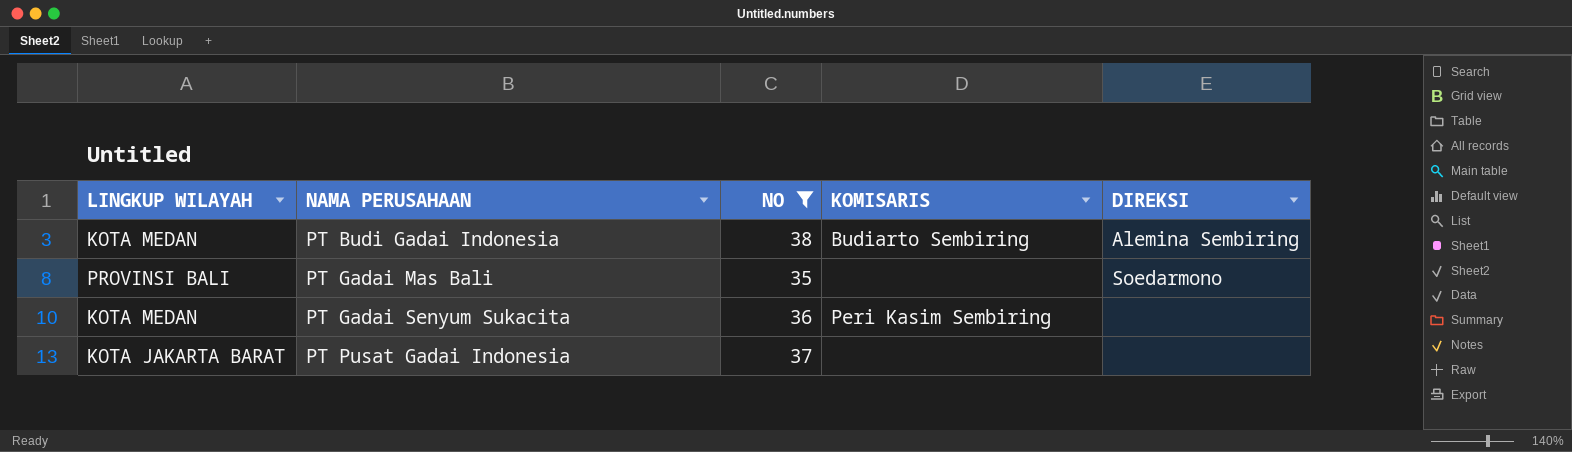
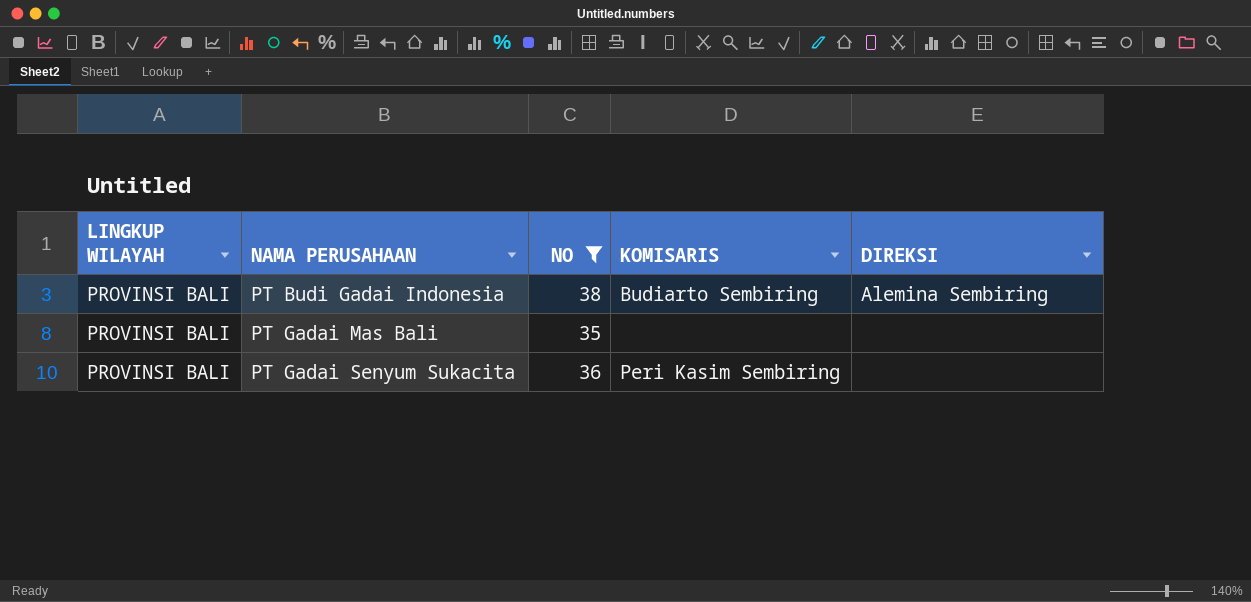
row PT Pusat Gadai Indonesia: KOTA JAKARTA BARAT | 37 | none | none -> none
PT Budi Gadai Indonesia | LINGKUP WILAYAH: KOTA MEDAN -> PROVINSI BALI
PT Gadai Mas Bali | DIREKSI: Soedarmono -> none
PT Gadai Senyum Sukacita | LINGKUP WILAYAH: KOTA MEDAN -> PROVINSI BALI

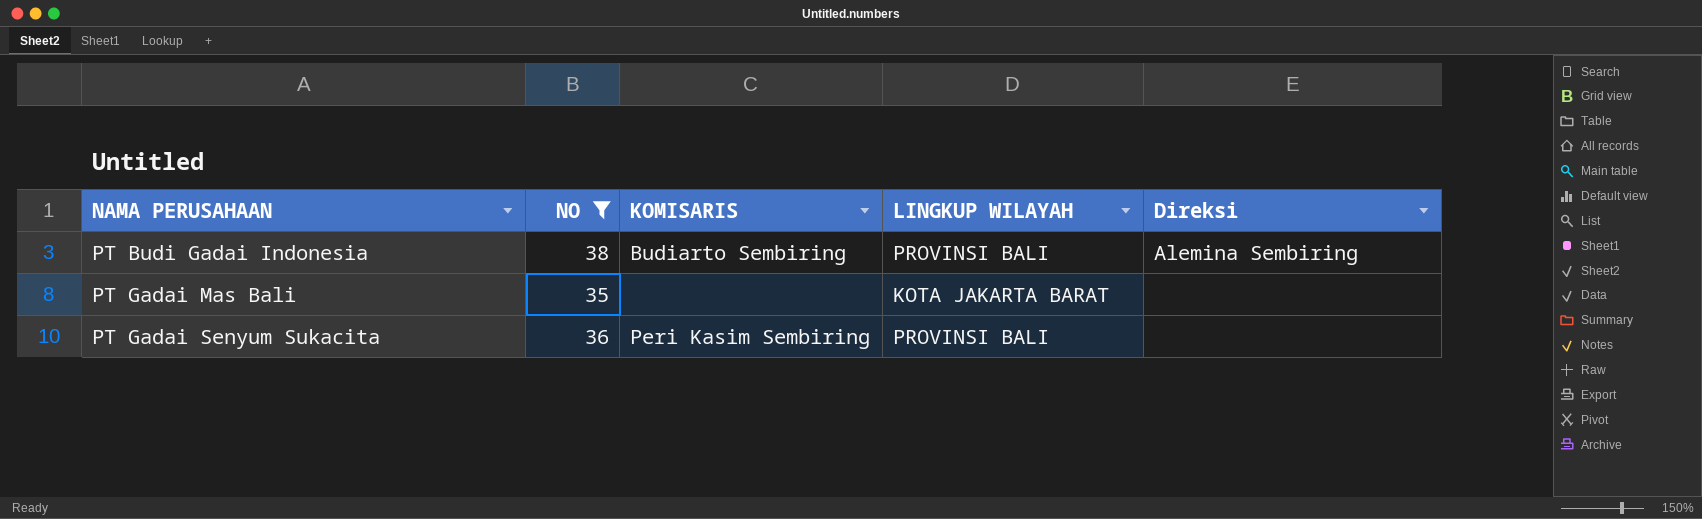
column LINGKUP WILAYAH | position: 1 -> 4
column name: DIREKSI -> Direksi
PT Gadai Mas Bali | LINGKUP WILAYAH: PROVINSI BALI -> KOTA JAKARTA BARAT

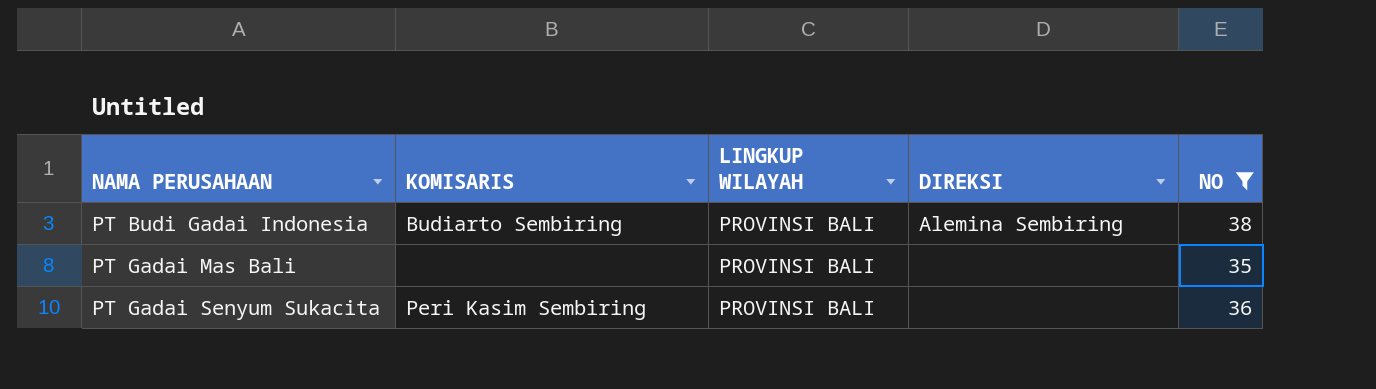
column name: Direksi -> DIREKSI
column NO | position: 2 -> 5
PT Gadai Mas Bali | LINGKUP WILAYAH: KOTA JAKARTA BARAT -> PROVINSI BALI

